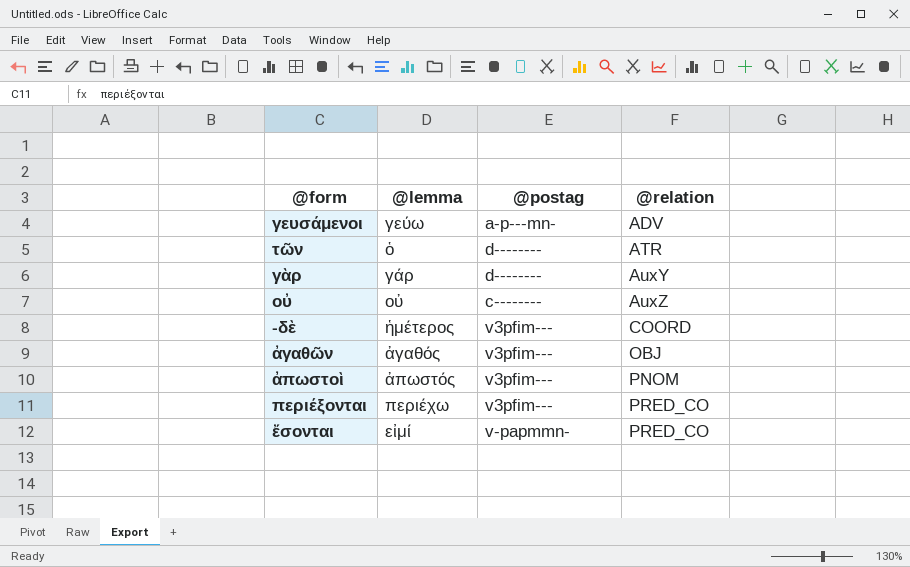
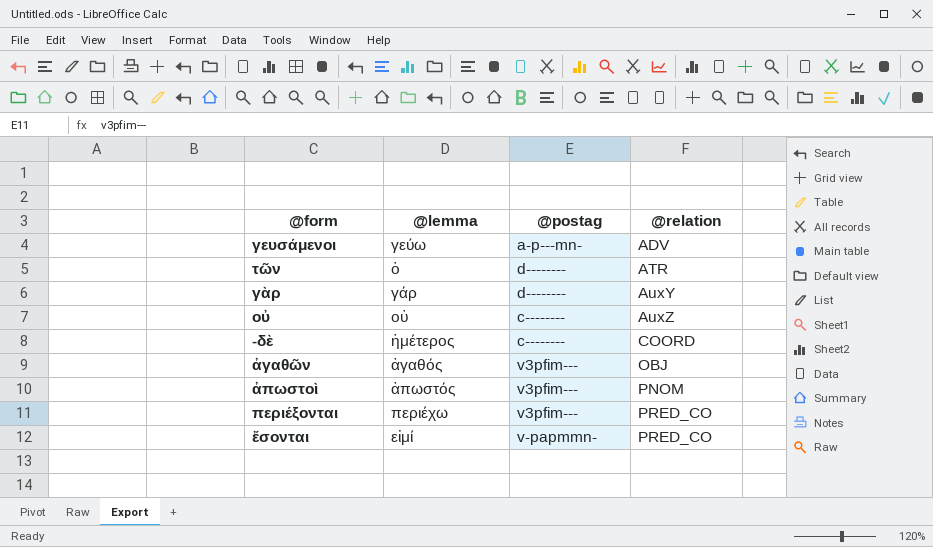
-δὲ | @postag: v3pfim--- -> c--------

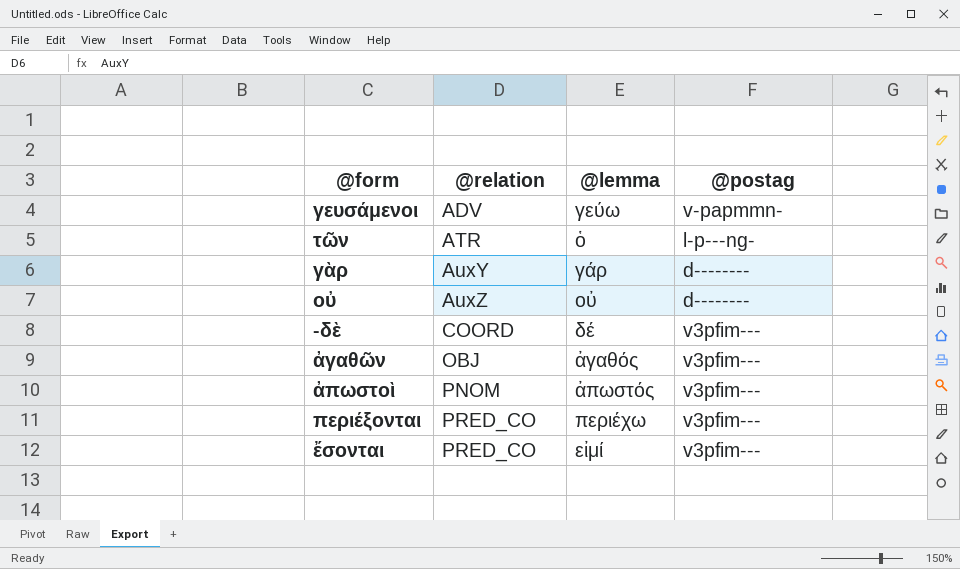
column @relation | position: 4 -> 2
γευσάμενοι | @postag: a-p---mn- -> v-papmmn-
τῶν | @postag: d-------- -> l-p---ng-
οὐ | @postag: c-------- -> d--------
-δὲ | @lemma: ἡμέτερος -> δέ
-δὲ | @postag: c-------- -> v3pfim---
ἔσονται | @postag: v-papmmn- -> v3pfim---

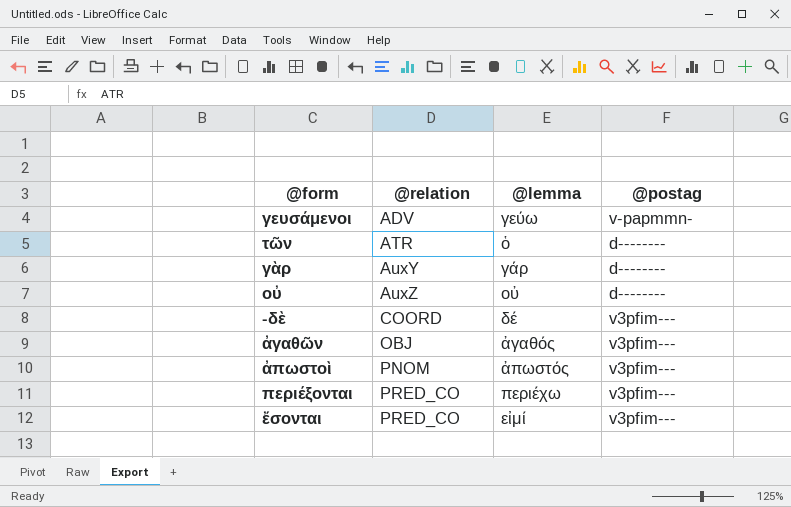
τῶν | @postag: l-p---ng- -> d--------

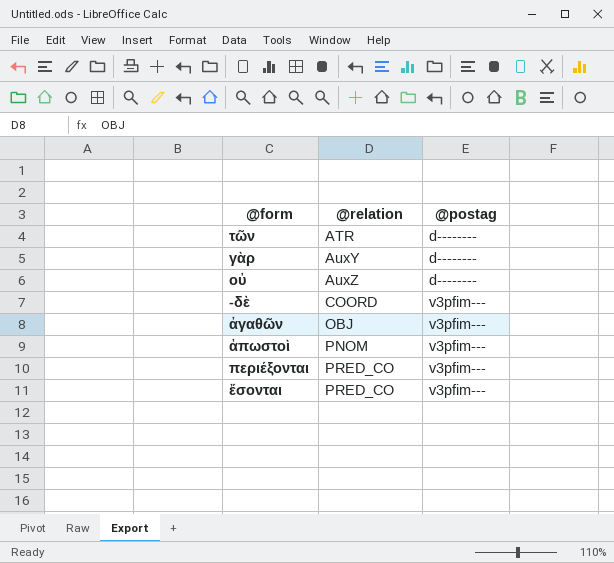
column @lemma | position: 3 -> none
row γευσάμενοι: ADV | γεύω | v-papmmn- -> none

